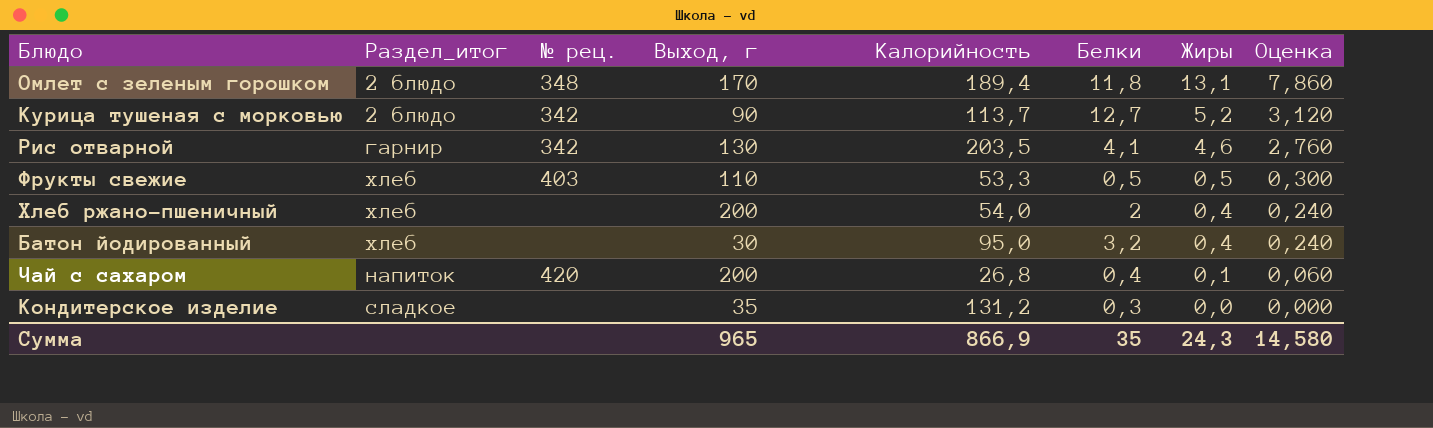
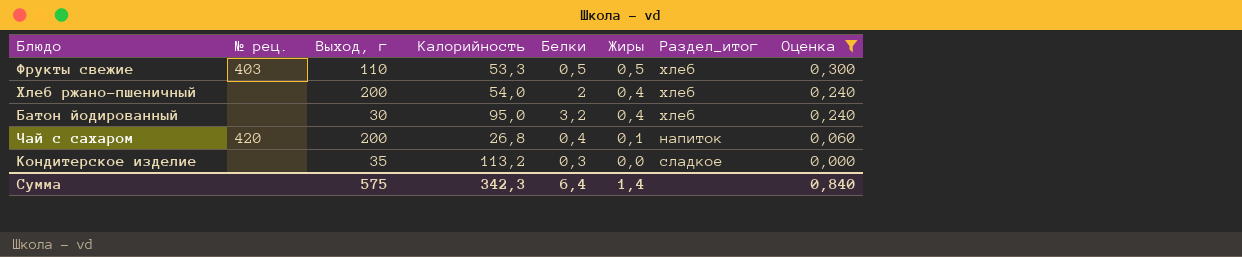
filter: none -> Оценка <= 0,300
column Раздел_итог | position: 2 -> 7
Кондитерское изделие | Калорийность: 131,2 -> 113,2
Сумма | Выход, г: 965 -> 575
Сумма | Калорийность: 866,9 -> 342,3
Сумма | Белки: 35 -> 6,4
Сумма | Жиры: 24,3 -> 1,4
Сумма | Оценка: 14,580 -> 0,840

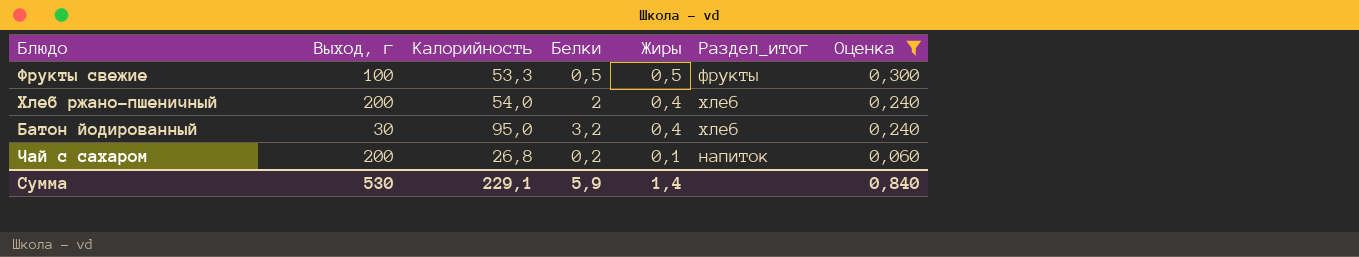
column № рец. | position: 2 -> none
row Кондитерское изделие: none | 35 | 113,2 | 0,3 | 0,0 | сладкое | 0,000 -> none
Фрукты свежие | Выход, г: 110 -> 100
Фрукты свежие | Раздел_итог: хлеб -> фрукты
Чай с сахаром | Белки: 0,4 -> 0,2
Сумма | Выход, г: 575 -> 530
Сумма | Калорийность: 342,3 -> 229,1
Сумма | Белки: 6,4 -> 5,9

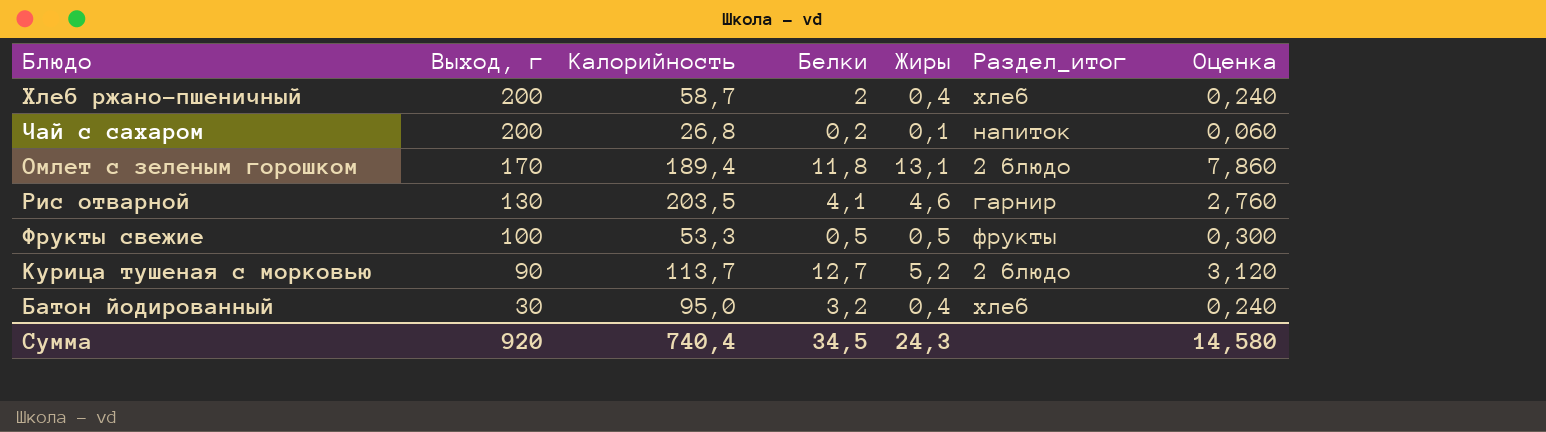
filter: Оценка <= 0,300 -> none
row order: Жиры descending -> Выход, г descending
Хлеб ржано-пшеничный | Калорийность: 54,0 -> 58,7
Сумма | Выход, г: 530 -> 920
Сумма | Калорийность: 229,1 -> 740,4
Сумма | Белки: 5,9 -> 34,5
Сумма | Жиры: 1,4 -> 24,3
Сумма | Оценка: 0,840 -> 14,580

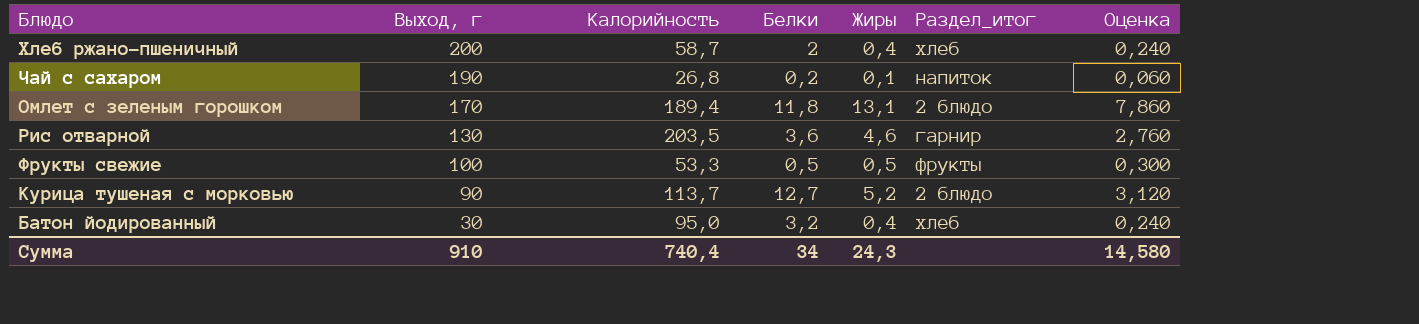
Чай с сахаром | Выход, г: 200 -> 190
Рис отварной | Белки: 4,1 -> 3,6
Сумма | Выход, г: 920 -> 910
Сумма | Белки: 34,5 -> 34

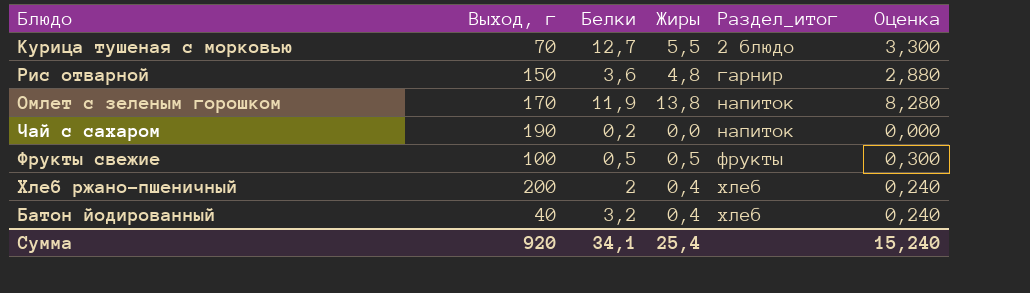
row order: Выход, г descending -> Раздел_итог ascending
column Калорийность | position: 3 -> none
Курица тушеная с морковью | Выход, г: 90 -> 70
Курица тушеная с морковью | Жиры: 5,2 -> 5,5
Курица тушеная с морковью | Оценка: 3,120 -> 3,300
Рис отварной | Выход, г: 130 -> 150
Рис отварной | Жиры: 4,6 -> 4,8
Рис отварной | Оценка: 2,760 -> 2,880
Омлет с зеленым горошком | Белки: 11,8 -> 11,9
Омлет с зеленым горошком | Жиры: 13,1 -> 13,8
Омлет с зеленым горошком | Раздел_итог: 2 блюдо -> напиток
Омлет с зеленым горошком | Оценка: 7,860 -> 8,280
Чай с сахаром | Жиры: 0,1 -> 0,0
Чай с сахаром | Оценка: 0,060 -> 0,000
Батон йодированный | Выход, г: 30 -> 40
Сумма | Выход, г: 910 -> 920
Сумма | Белки: 34 -> 34,1
Сумма | Жиры: 24,3 -> 25,4
Сумма | Оценка: 14,580 -> 15,240

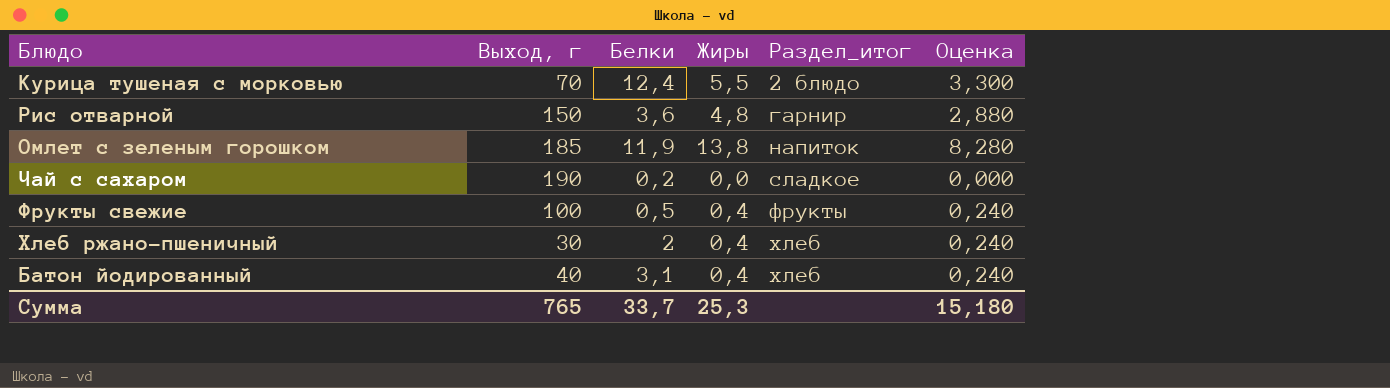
Курица тушеная с морковью | Белки: 12,7 -> 12,4
Омлет с зеленым горошком | Выход, г: 170 -> 185
Чай с сахаром | Раздел_итог: напиток -> сладкое
Фрукты свежие | Жиры: 0,5 -> 0,4
Фрукты свежие | Оценка: 0,300 -> 0,240
Хлеб ржано-пшеничный | Выход, г: 200 -> 30
Батон йодированный | Белки: 3,2 -> 3,1
Сумма | Выход, г: 920 -> 765
Сумма | Белки: 34,1 -> 33,7
Сумма | Жиры: 25,4 -> 25,3
Сумма | Оценка: 15,240 -> 15,180

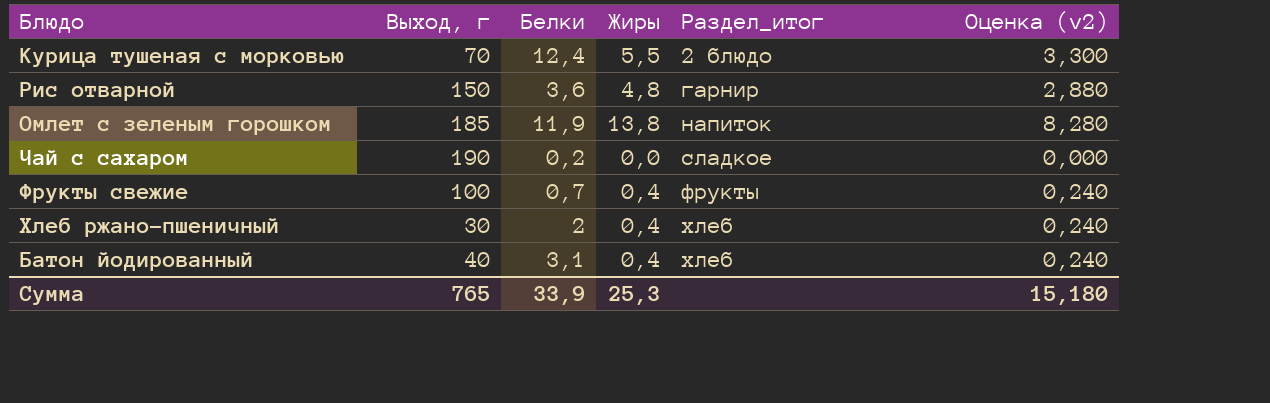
column name: Оценка -> Оценка (v2)
Фрукты свежие | Белки: 0,5 -> 0,7
Сумма | Белки: 33,7 -> 33,9

